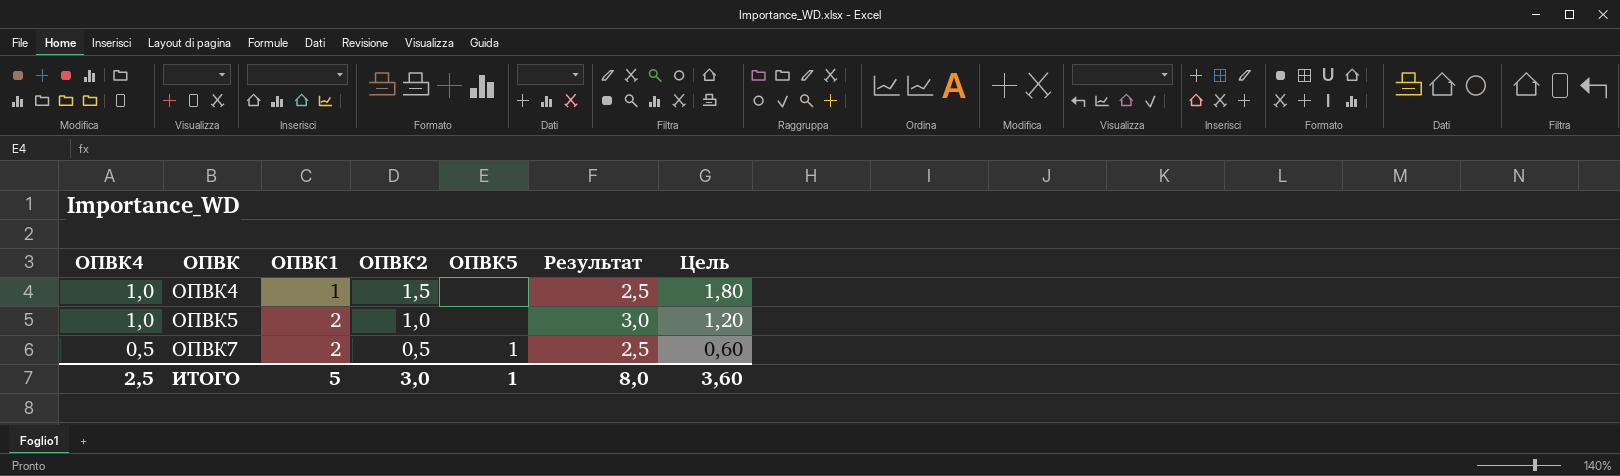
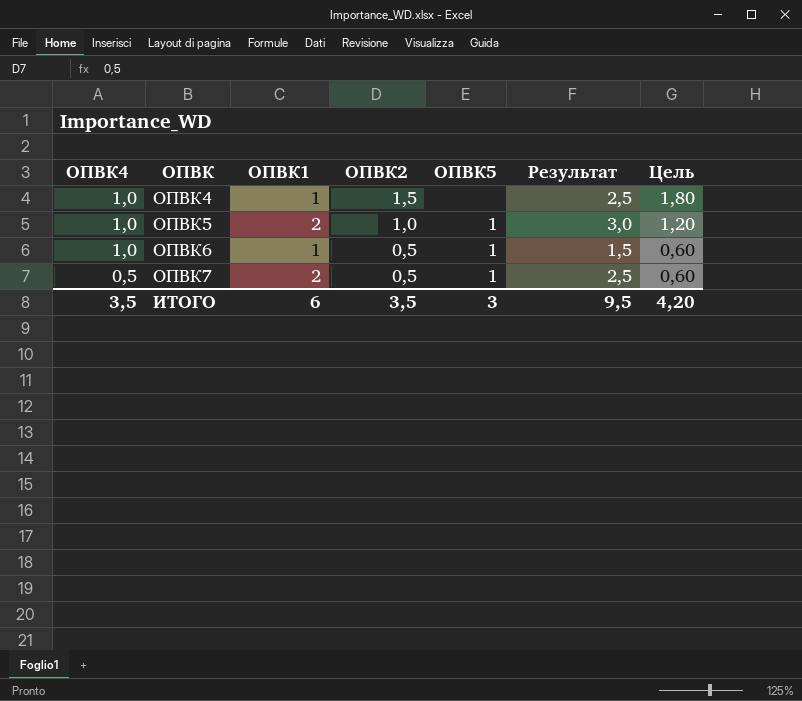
ОПВК5 | ОПВК5: none -> 1
row ОПВК6: none -> 1,0 | 1 | 0,5 | 1 | 1,5 | 0,60
ИТОГО | ОПВК4: 2,5 -> 3,5
ИТОГО | ОПВК1: 5 -> 6
ИТОГО | ОПВК2: 3,0 -> 3,5
ИТОГО | ОПВК5: 1 -> 3
ИТОГО | Результат: 8,0 -> 9,5
ИТОГО | Цель: 3,60 -> 4,20

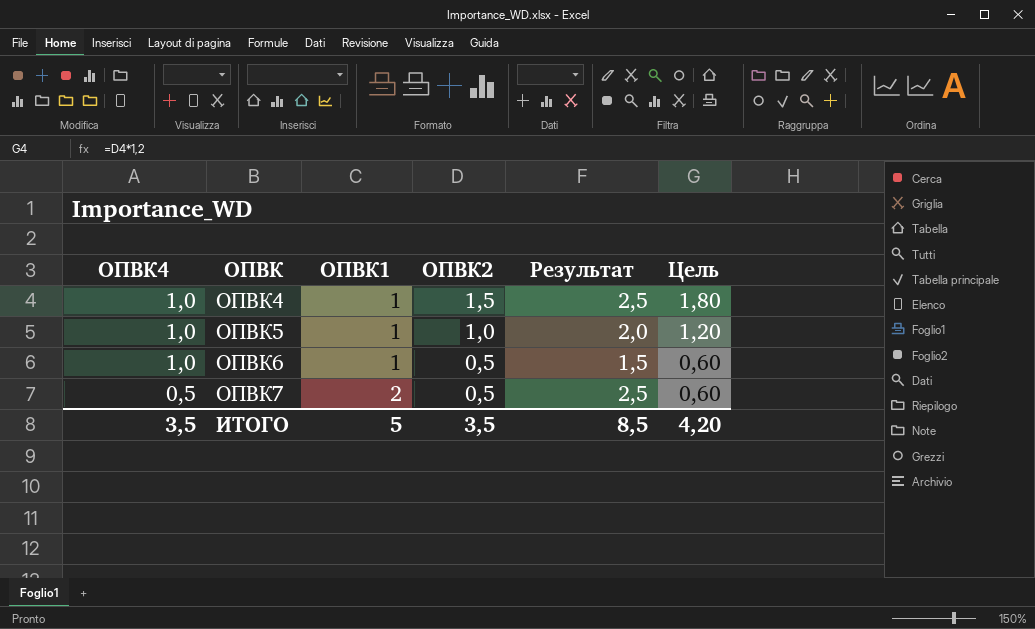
column ОПВК5 | position: 5 -> none
ОПВК5 | ОПВК1: 2 -> 1
ОПВК5 | Результат: 3,0 -> 2,0
ИТОГО | ОПВК1: 6 -> 5
ИТОГО | Результат: 9,5 -> 8,5

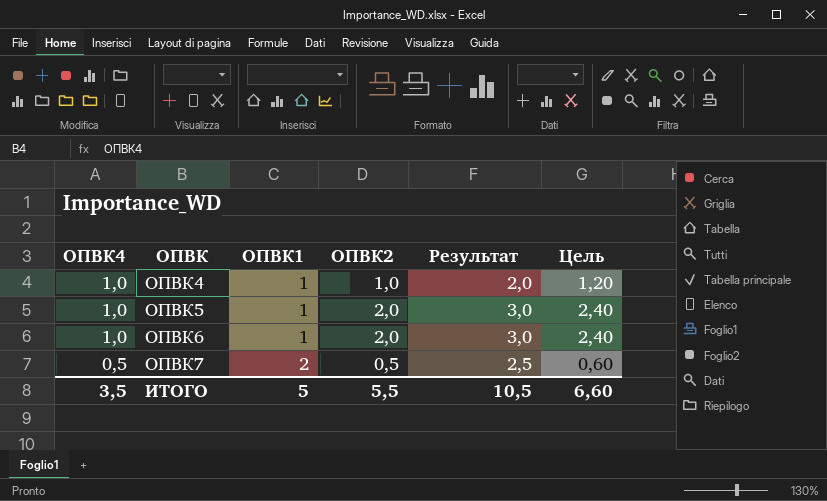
ОПВК4 | ОПВК2: 1,5 -> 1,0
ОПВК4 | Результат: 2,5 -> 2,0
ОПВК4 | Цель: 1,80 -> 1,20
ОПВК5 | ОПВК2: 1,0 -> 2,0
ОПВК5 | Результат: 2,0 -> 3,0
ОПВК5 | Цель: 1,20 -> 2,40
ОПВК6 | ОПВК2: 0,5 -> 2,0
ОПВК6 | Результат: 1,5 -> 3,0
ОПВК6 | Цель: 0,60 -> 2,40
ИТОГО | ОПВК2: 3,5 -> 5,5
ИТОГО | Результат: 8,5 -> 10,5
ИТОГО | Цель: 4,20 -> 6,60

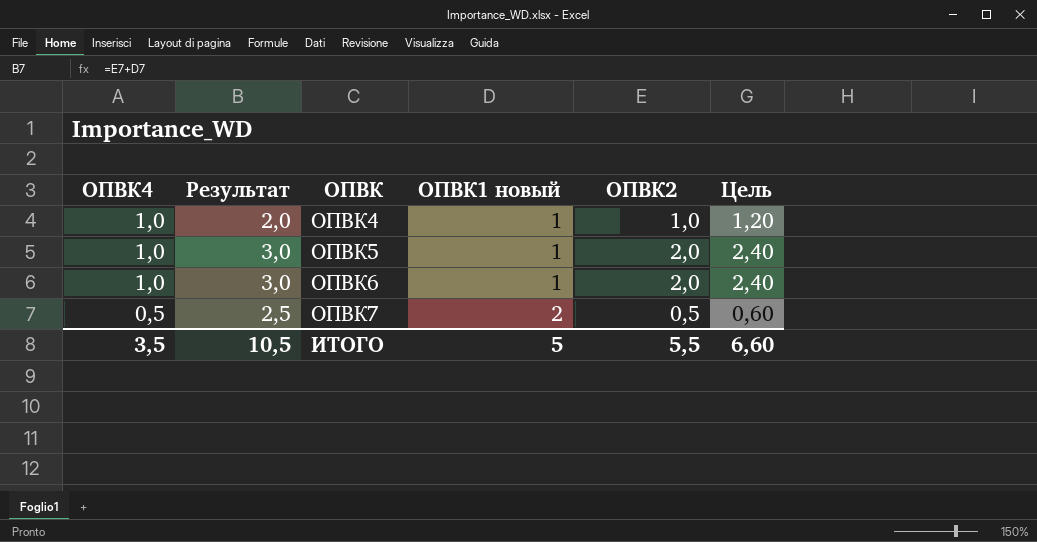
column Результат | position: 5 -> 2
column name: ОПВК1 -> ОПВК1 новый

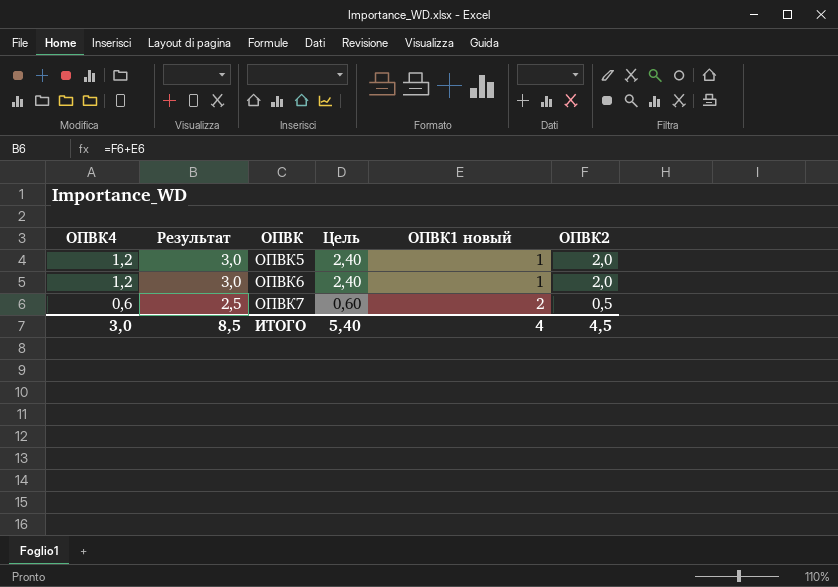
column Цель | position: 6 -> 4
row ОПВК4: 1,0 | 2,0 | 1 | 1,0 | 1,20 -> none
ОПВК5 | ОПВК4: 1,0 -> 1,2
ОПВК6 | ОПВК4: 1,0 -> 1,2
ОПВК7 | ОПВК4: 0,5 -> 0,6
ИТОГО | ОПВК4: 3,5 -> 3,0
ИТОГО | Результат: 10,5 -> 8,5
ИТОГО | Цель: 6,60 -> 5,40
ИТОГО | ОПВК1 новый: 5 -> 4
ИТОГО | ОПВК2: 5,5 -> 4,5

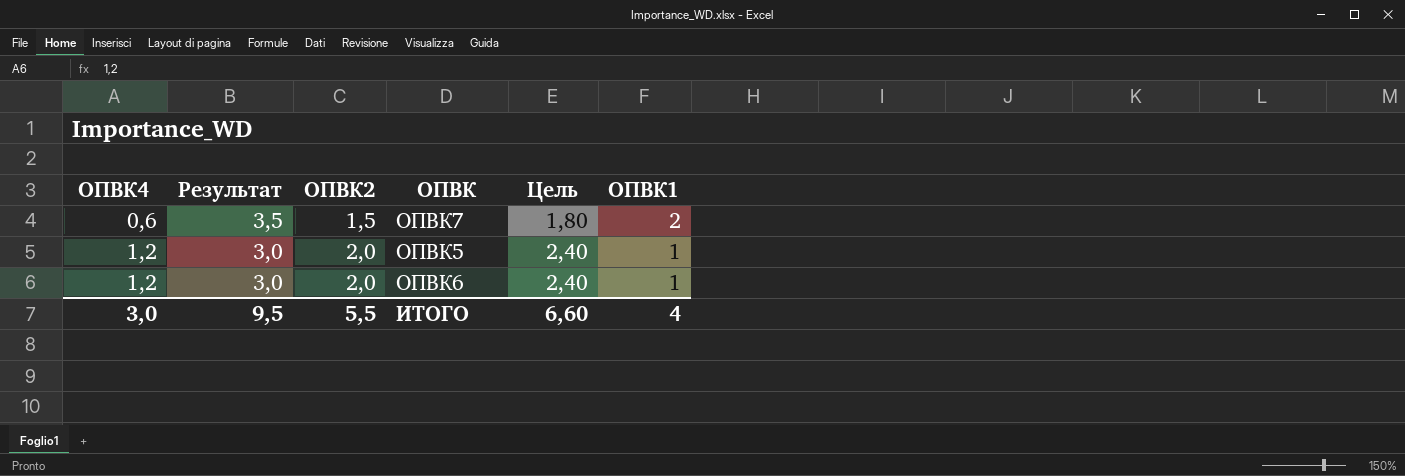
row order: ОПВК4 descending -> ОПВК4 ascending
column ОПВК2 | position: 6 -> 3
column name: ОПВК1 новый -> ОПВК1
ОПВК7 | Результат: 2,5 -> 3,5
ОПВК7 | ОПВК2: 0,5 -> 1,5
ОПВК7 | Цель: 0,60 -> 1,80
ИТОГО | Результат: 8,5 -> 9,5
ИТОГО | ОПВК2: 4,5 -> 5,5
ИТОГО | Цель: 5,40 -> 6,60

